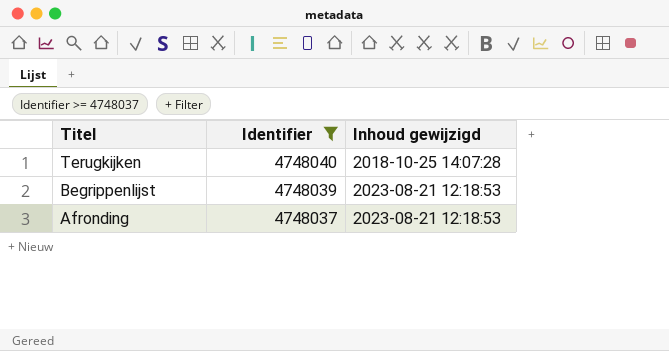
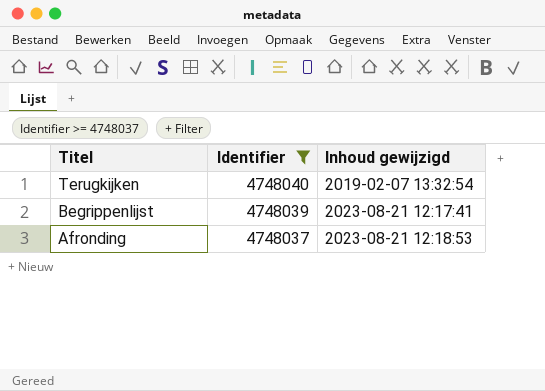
Terugkijken | Inhoud gewijzigd: 2018-10-25 14:07:28 -> 2019-02-07 13:32:54
Begrippenlijst | Inhoud gewijzigd: 2023-08-21 12:18:53 -> 2023-08-21 12:17:41

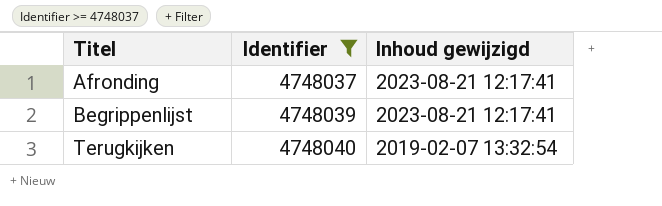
row order: Titel descending -> Titel ascending
Afronding | Inhoud gewijzigd: 2023-08-21 12:18:53 -> 2023-08-21 12:17:41

